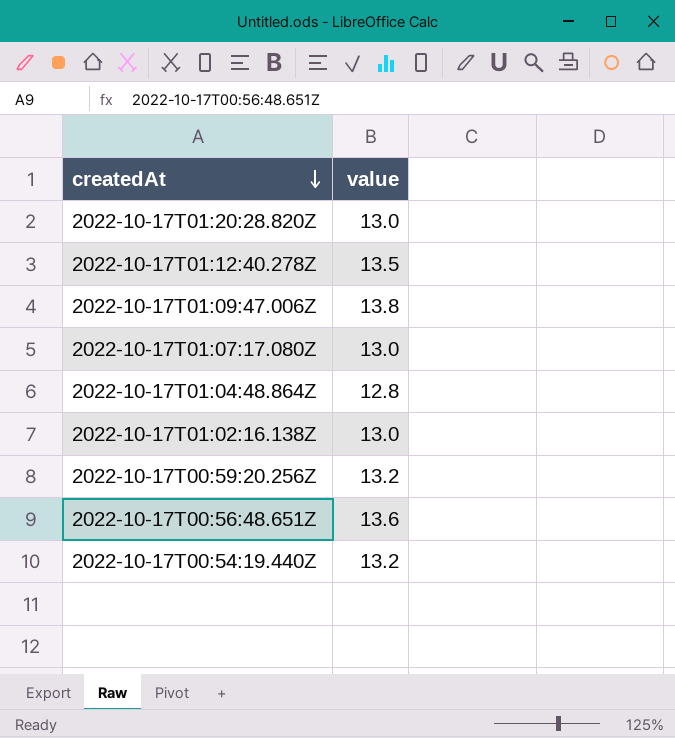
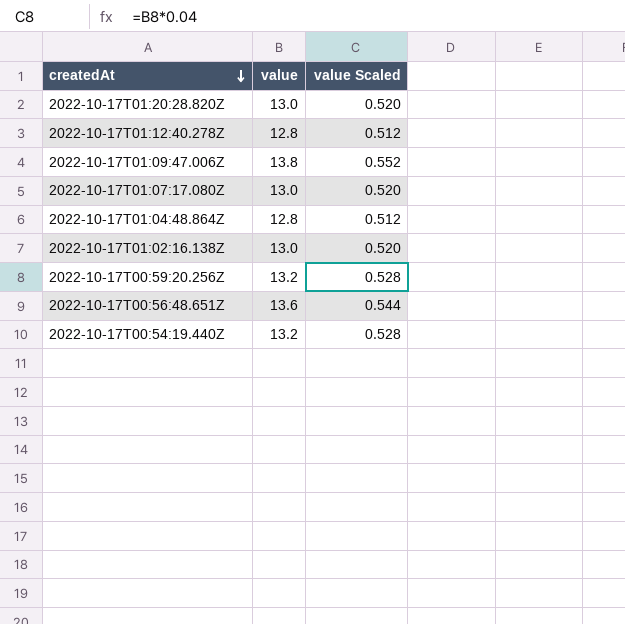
column value Scaled | formula: none -> [value] * 0.04
2022-10-17T01:12:40.278Z | value: 13.5 -> 12.8

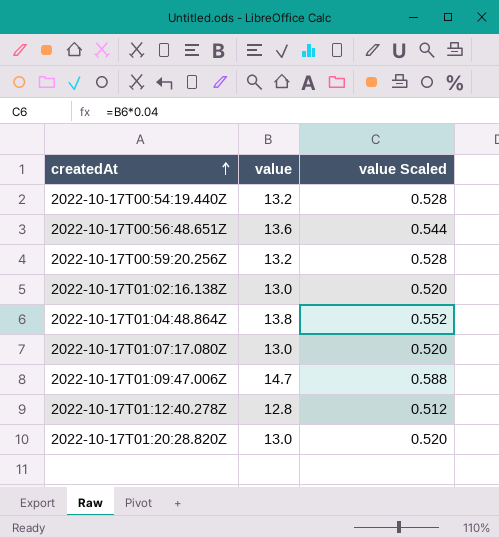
row order: createdAt descending -> createdAt ascending
2022-10-17T01:04:48.864Z | value: 12.8 -> 13.8
2022-10-17T01:04:48.864Z | value Scaled: 0.512 -> 0.552
2022-10-17T01:09:47.006Z | value: 13.8 -> 14.7
2022-10-17T01:09:47.006Z | value Scaled: 0.552 -> 0.588

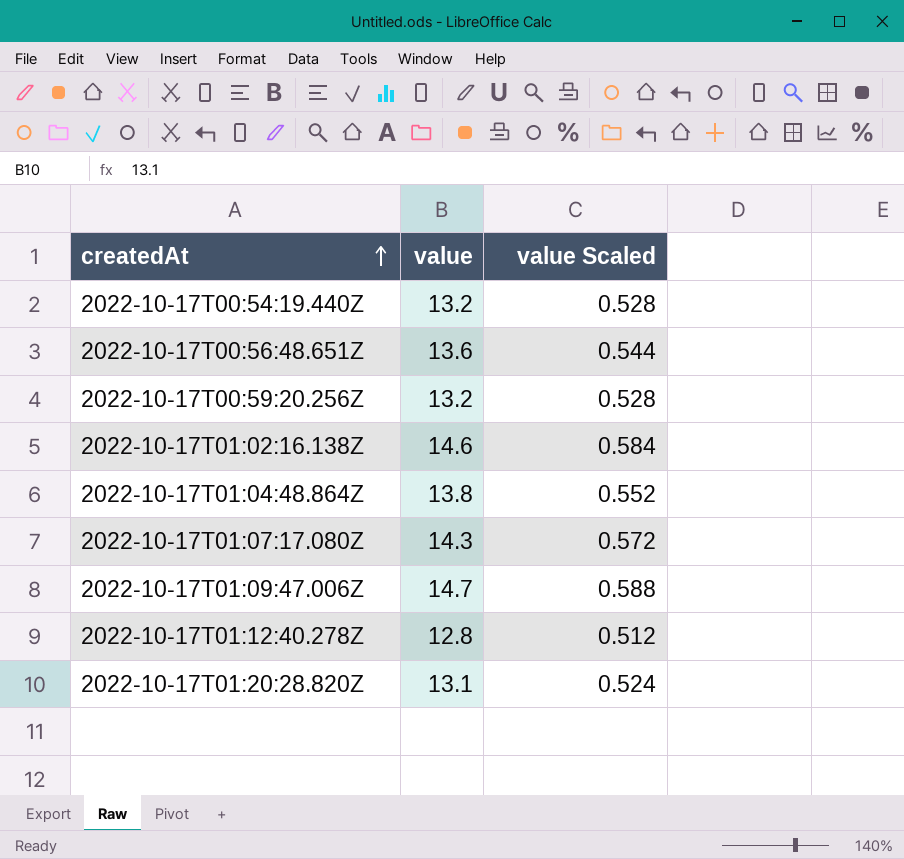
2022-10-17T01:02:16.138Z | value: 13.0 -> 14.6
2022-10-17T01:02:16.138Z | value Scaled: 0.520 -> 0.584
2022-10-17T01:07:17.080Z | value: 13.0 -> 14.3
2022-10-17T01:07:17.080Z | value Scaled: 0.520 -> 0.572
2022-10-17T01:20:28.820Z | value: 13.0 -> 13.1
2022-10-17T01:20:28.820Z | value Scaled: 0.520 -> 0.524

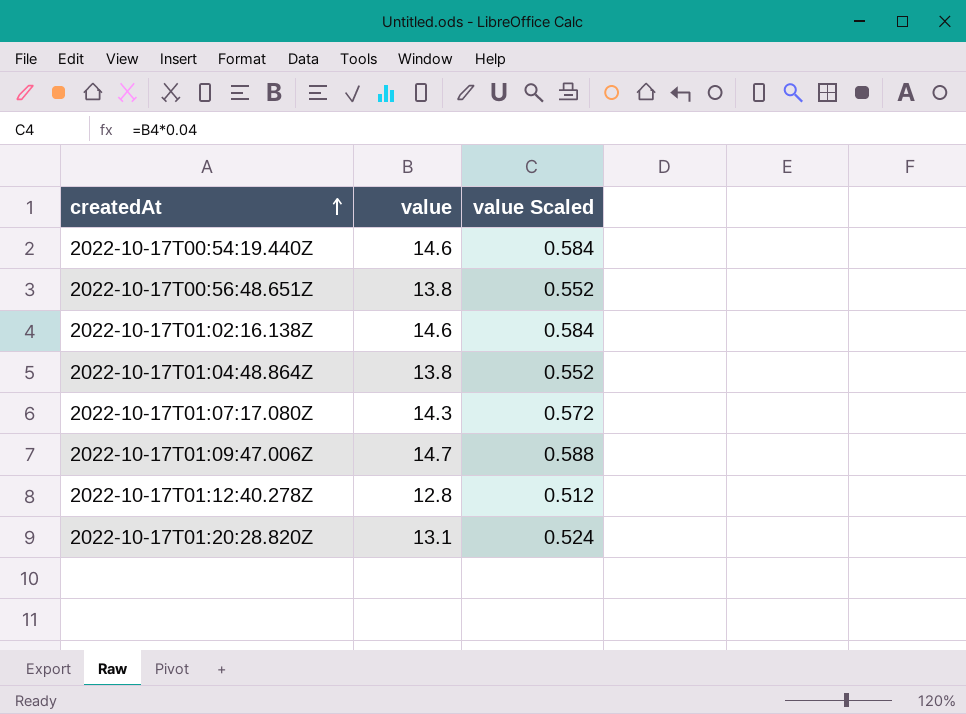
row 2022-10-17T00:59:20.256Z: 13.2 | 0.528 -> none
2022-10-17T00:54:19.440Z | value: 13.2 -> 14.6
2022-10-17T00:54:19.440Z | value Scaled: 0.528 -> 0.584
2022-10-17T00:56:48.651Z | value: 13.6 -> 13.8
2022-10-17T00:56:48.651Z | value Scaled: 0.544 -> 0.552

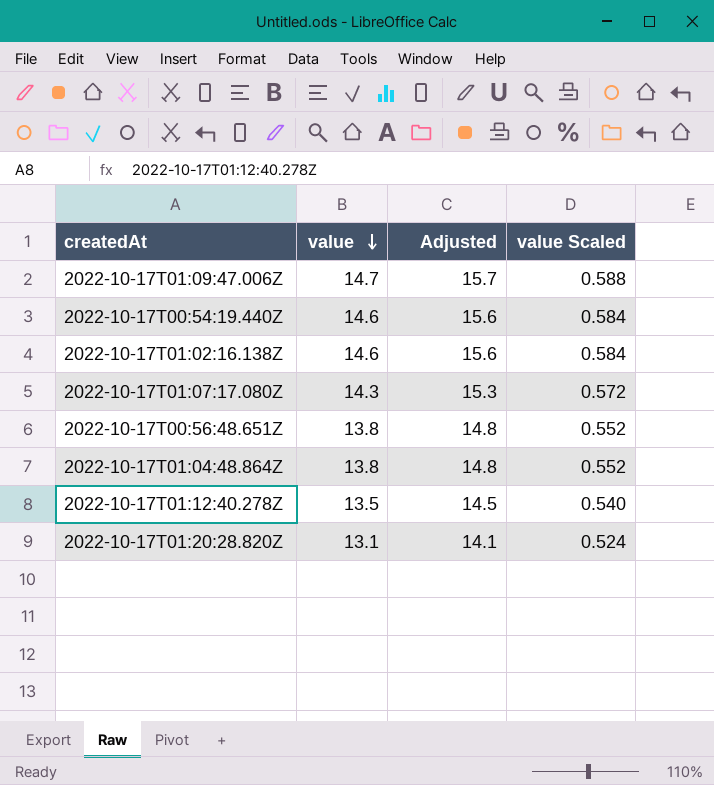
row order: createdAt ascending -> value descending
column Adjusted | formula: none -> [value] + 1
2022-10-17T01:12:40.278Z | value: 12.8 -> 13.5
2022-10-17T01:12:40.278Z | value Scaled: 0.512 -> 0.540

